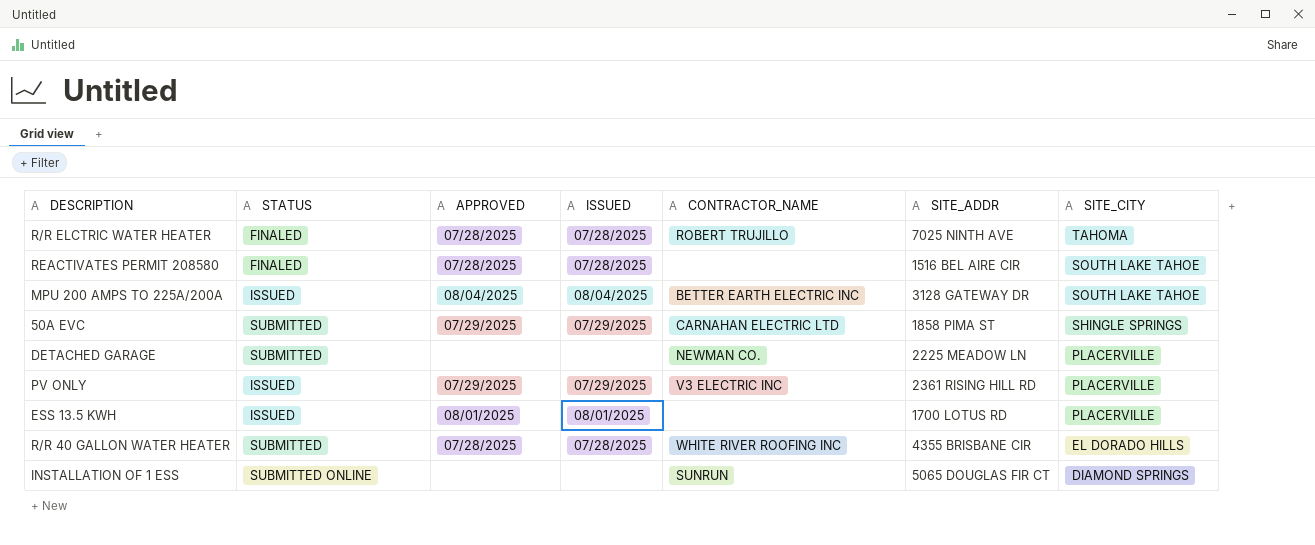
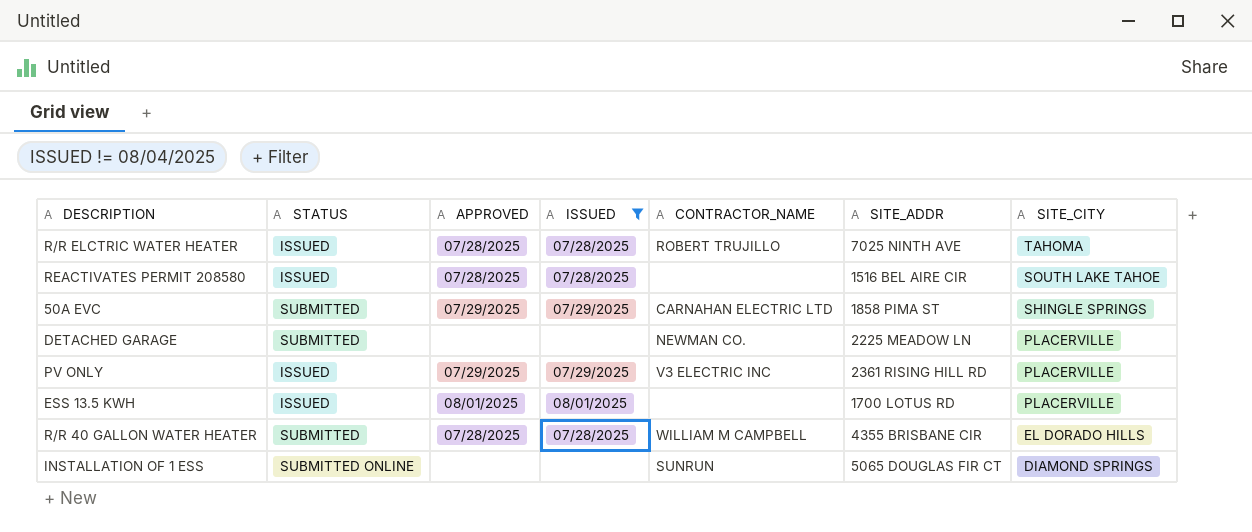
filter: none -> ISSUED != 08/04/2025
R/R ELCTRIC WATER HEATER | STATUS: FINALED -> ISSUED
REACTIVATES PERMIT 208580 | STATUS: FINALED -> ISSUED
R/R 40 GALLON WATER HEATER | CONTRACTOR_NAME: WHITE RIVER ROOFING INC -> WILLIAM M CAMPBELL

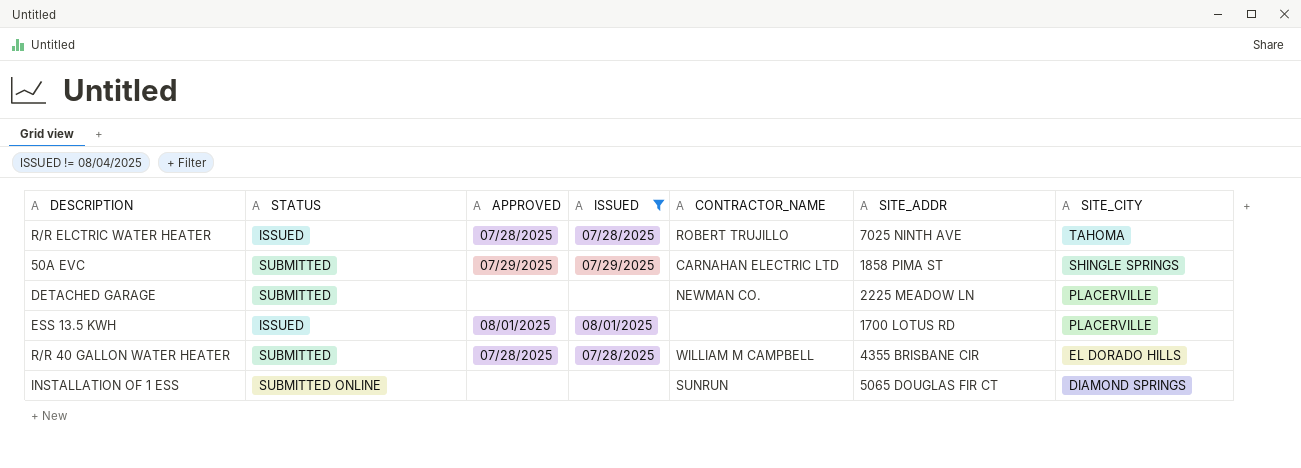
row REACTIVATES PERMIT 208580: ISSUED | 07/28/2025 | 07/28/2025 | none | 1516 BEL AIRE CIR | SOUTH LAKE TAHOE -> none
row PV ONLY: ISSUED | 07/29/2025 | 07/29/2025 | V3 ELECTRIC INC | 2361 RISING HILL RD | PLACERVILLE -> none

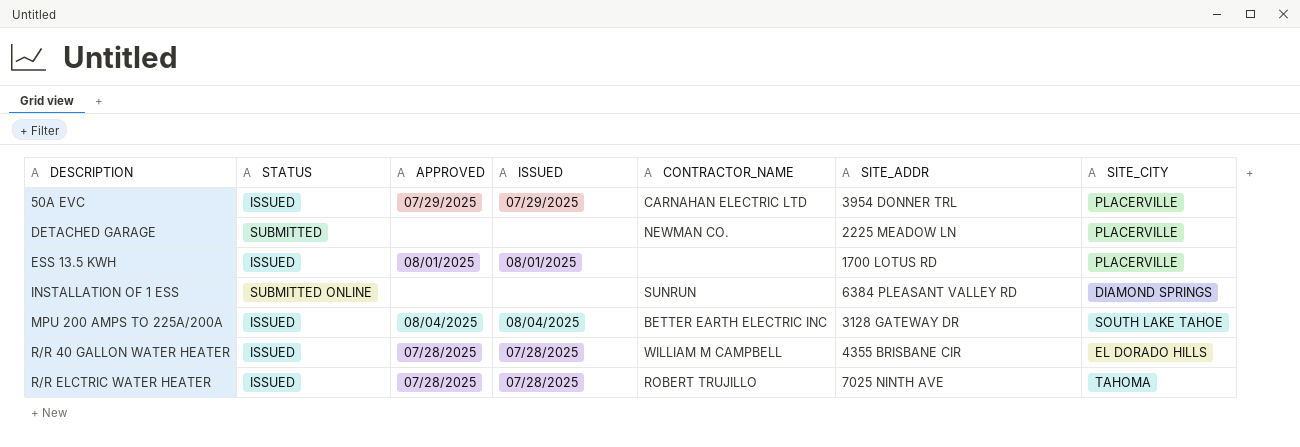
filter: ISSUED != 08/04/2025 -> none
row order: SITE_CITY descending -> DESCRIPTION ascending
50A EVC | STATUS: SUBMITTED -> ISSUED
50A EVC | SITE_ADDR: 1858 PIMA ST -> 3954 DONNER TRL
50A EVC | SITE_CITY: SHINGLE SPRINGS -> PLACERVILLE
INSTALLATION OF 1 ESS | SITE_ADDR: 5065 DOUGLAS FIR CT -> 6384 PLEASANT VALLEY RD
R/R 40 GALLON WATER HEATER | STATUS: SUBMITTED -> ISSUED

